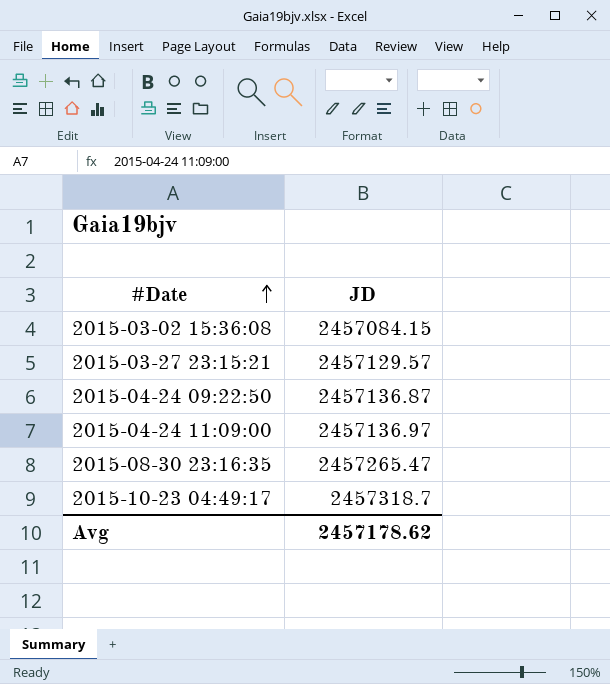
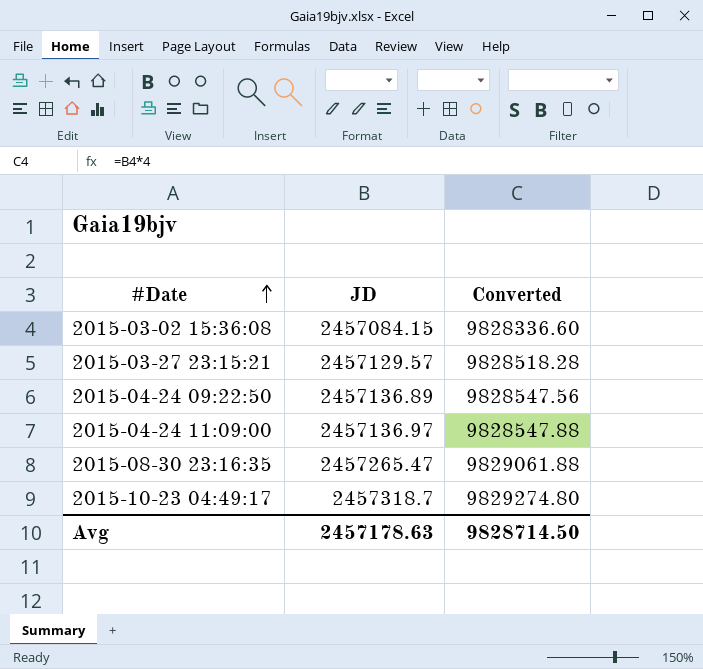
column Converted | formula: none -> [JD] * 4
2015-04-24 09:22:50 | JD: 2457136.87 -> 2457136.89
Avg | JD: 2457178.62 -> 2457178.63

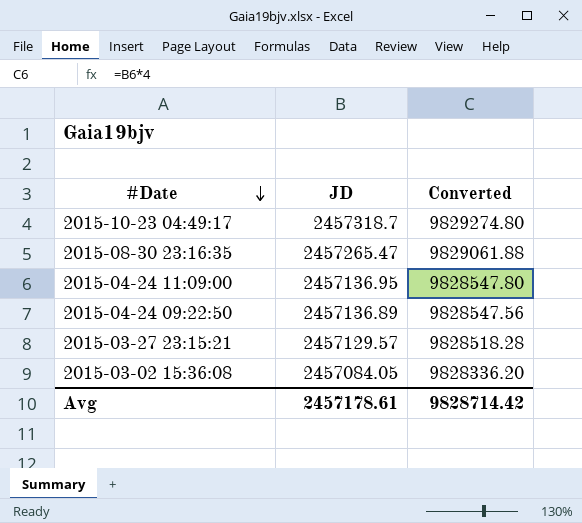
row order: #Date ascending -> #Date descending
2015-04-24 11:09:00 | JD: 2457136.97 -> 2457136.95
2015-04-24 11:09:00 | Converted: 9828547.88 -> 9828547.80
2015-03-02 15:36:08 | JD: 2457084.15 -> 2457084.05
2015-03-02 15:36:08 | Converted: 9828336.60 -> 9828336.20
Avg | JD: 2457178.63 -> 2457178.61
Avg | Converted: 9828714.50 -> 9828714.42

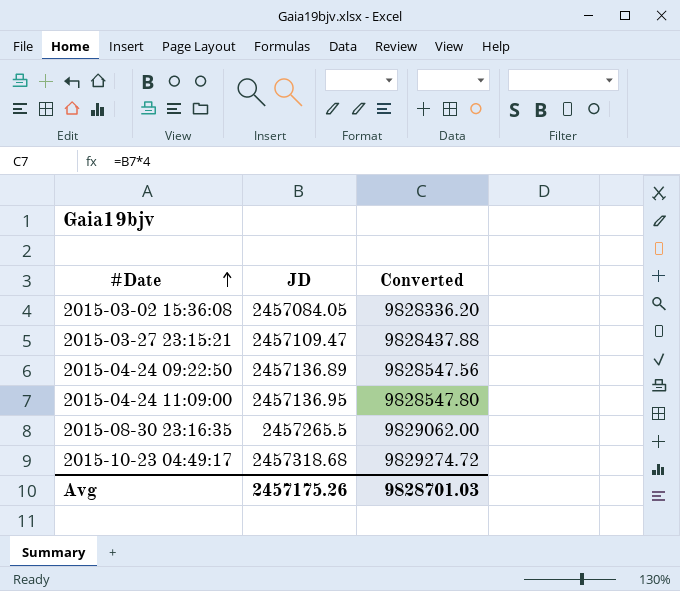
row order: #Date descending -> #Date ascending
2015-03-27 23:15:21 | JD: 2457129.57 -> 2457109.47
2015-03-27 23:15:21 | Converted: 9828518.28 -> 9828437.88
2015-08-30 23:16:35 | JD: 2457265.47 -> 2457265.5
2015-08-30 23:16:35 | Converted: 9829061.88 -> 9829062.00
2015-10-23 04:49:17 | JD: 2457318.7 -> 2457318.68
2015-10-23 04:49:17 | Converted: 9829274.80 -> 9829274.72
Avg | JD: 2457178.61 -> 2457175.26
Avg | Converted: 9828714.42 -> 9828701.03

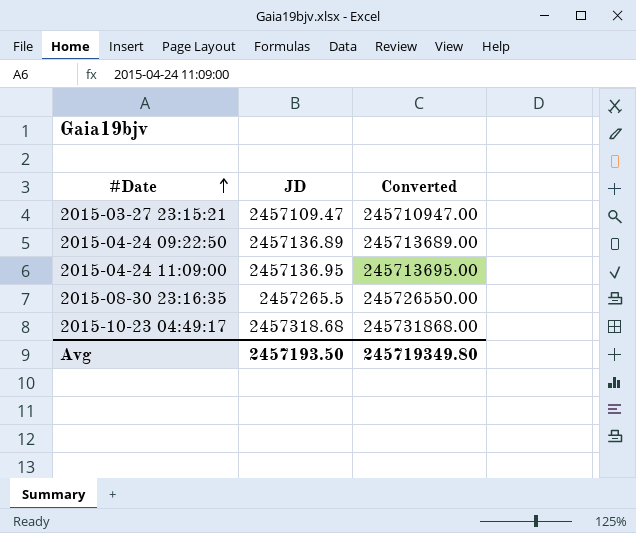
column Converted | formula: [JD] * 4 -> [JD] * 100
row 2015-03-02 15:36:08: 2457084.05 | 9828336.20 -> none
Avg | JD: 2457175.26 -> 2457193.50
Avg | Converted: 9828701.03 -> 245719349.80

